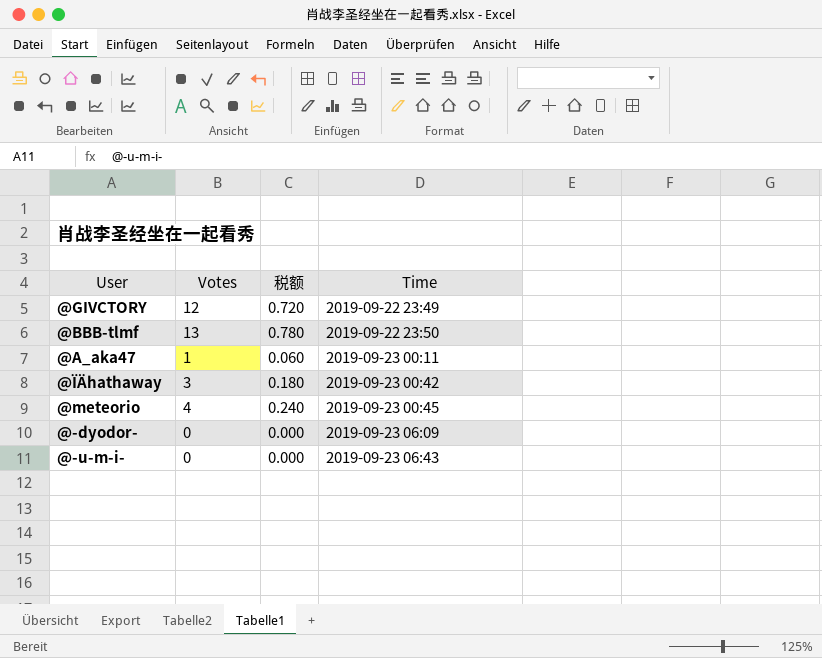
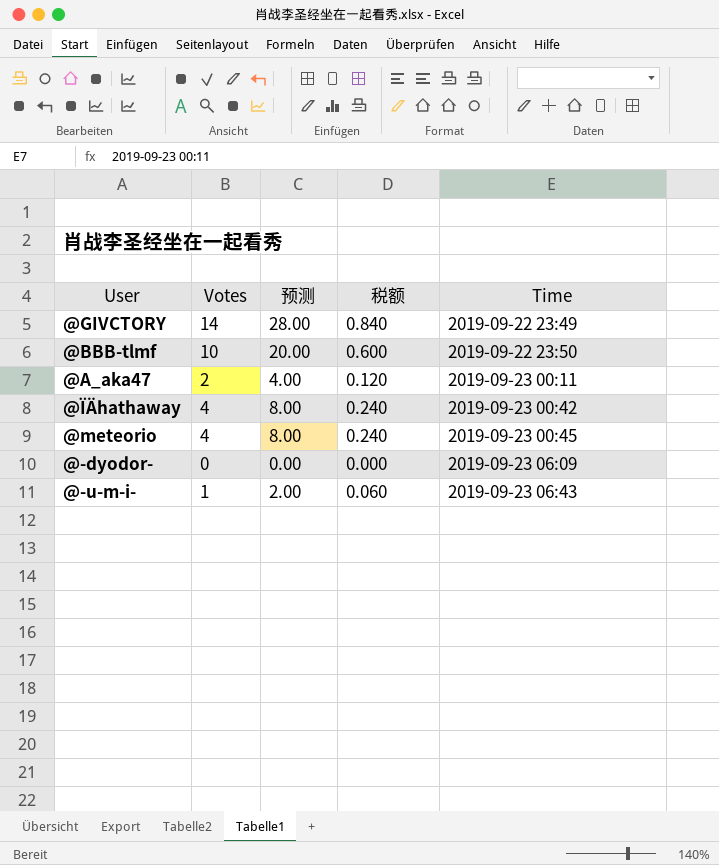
column 预测 | formula: none -> [Votes] * 2
@GIVCTORY | Votes: 12 -> 14
@GIVCTORY | 税额: 0.720 -> 0.840
@BBB-tlmf | Votes: 13 -> 10
@BBB-tlmf | 税额: 0.780 -> 0.600
@A_aka47 | Votes: 1 -> 2
@A_aka47 | 税额: 0.060 -> 0.120
@ÏÄhathaway | Votes: 3 -> 4
@ÏÄhathaway | 税额: 0.180 -> 0.240
@-u-m-i- | Votes: 0 -> 1
@-u-m-i- | 税额: 0.000 -> 0.060

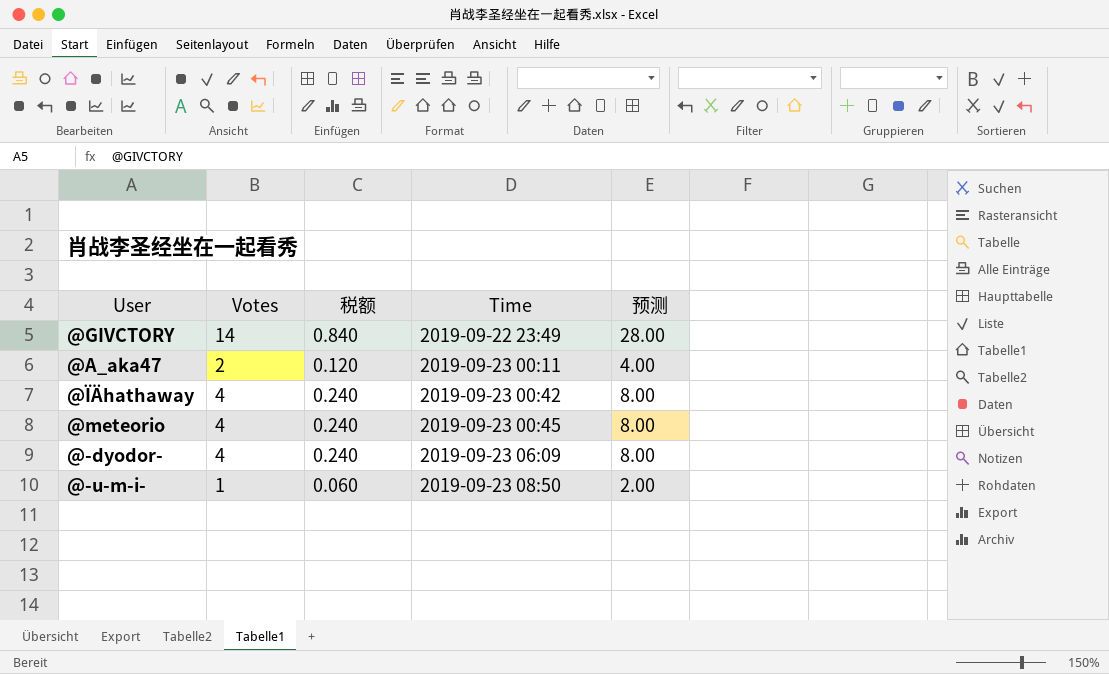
column 预测 | position: 3 -> 5
row @BBB-tlmf: 10 | 20.00 | 0.600 | 2019-09-22 23:50 -> none
@-dyodor- | Votes: 0 -> 4
@-dyodor- | 税额: 0.000 -> 0.240
@-dyodor- | 预测: 0.00 -> 8.00
@-u-m-i- | Time: 2019-09-23 06:43 -> 2019-09-23 08:50

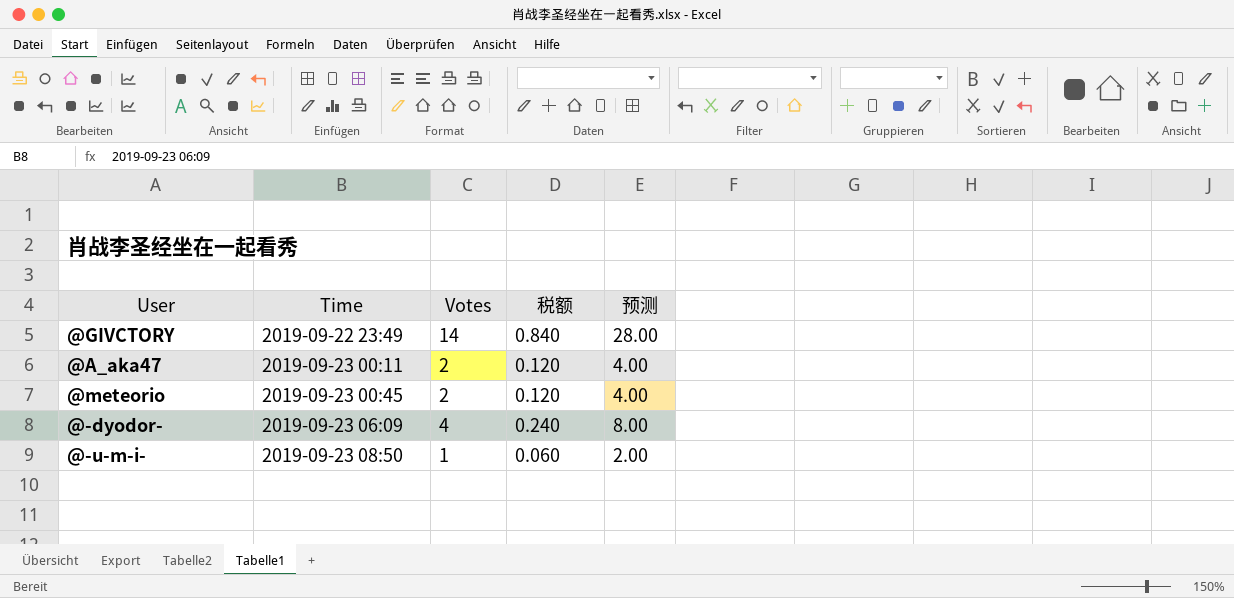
column Time | position: 4 -> 2
row @ÏÄhathaway: 4 | 0.240 | 2019-09-23 00:42 | 8.00 -> none
@meteorio | Votes: 4 -> 2
@meteorio | 税额: 0.240 -> 0.120
@meteorio | 预测: 8.00 -> 4.00

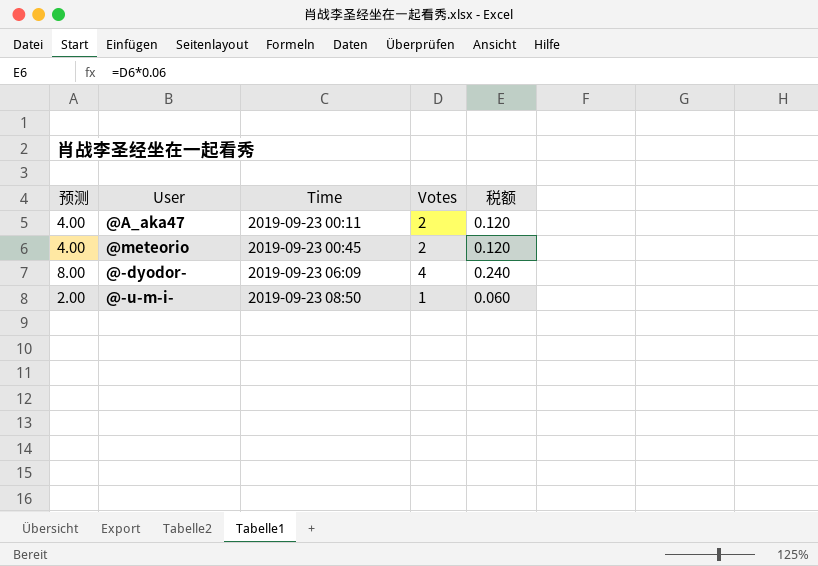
column 预测 | position: 5 -> 1
row @GIVCTORY: 2019-09-22 23:49 | 14 | 0.840 | 28.00 -> none

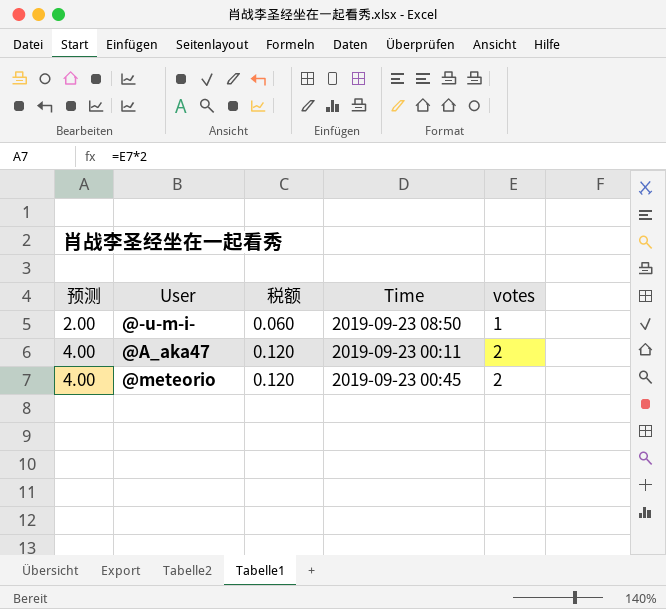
row order: Time ascending -> 预测 ascending
column 税额 | position: 5 -> 3
column name: Votes -> votes
row @-dyodor-: 8.00 | 2019-09-23 06:09 | 4 | 0.240 -> none

